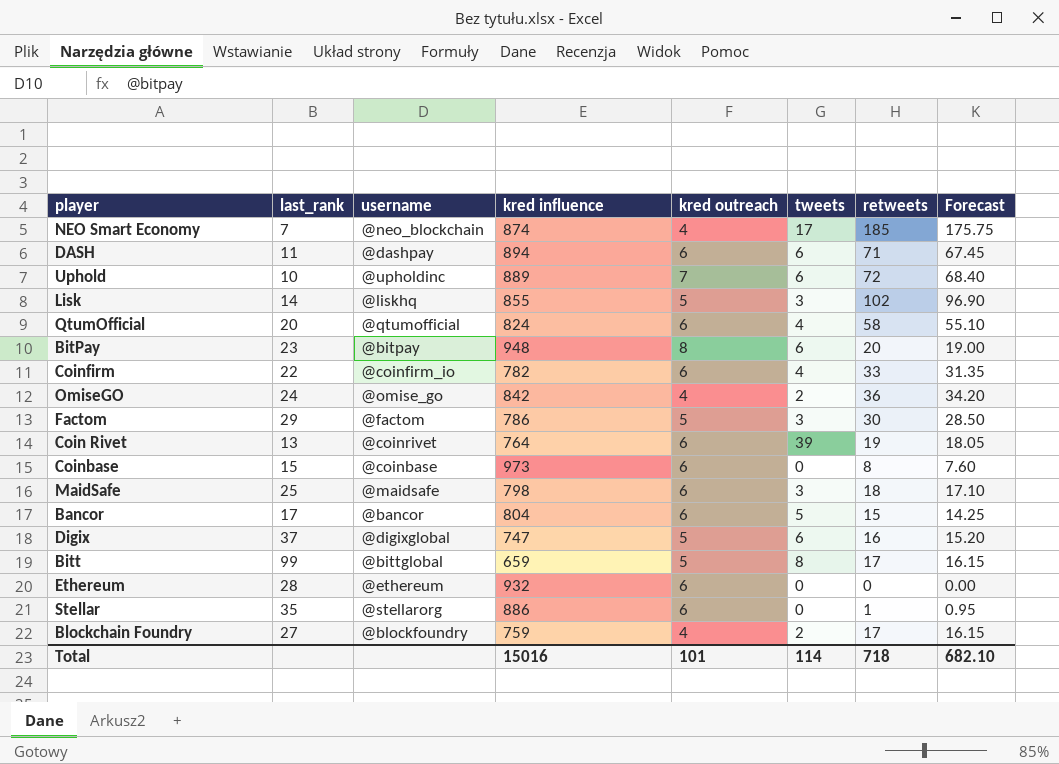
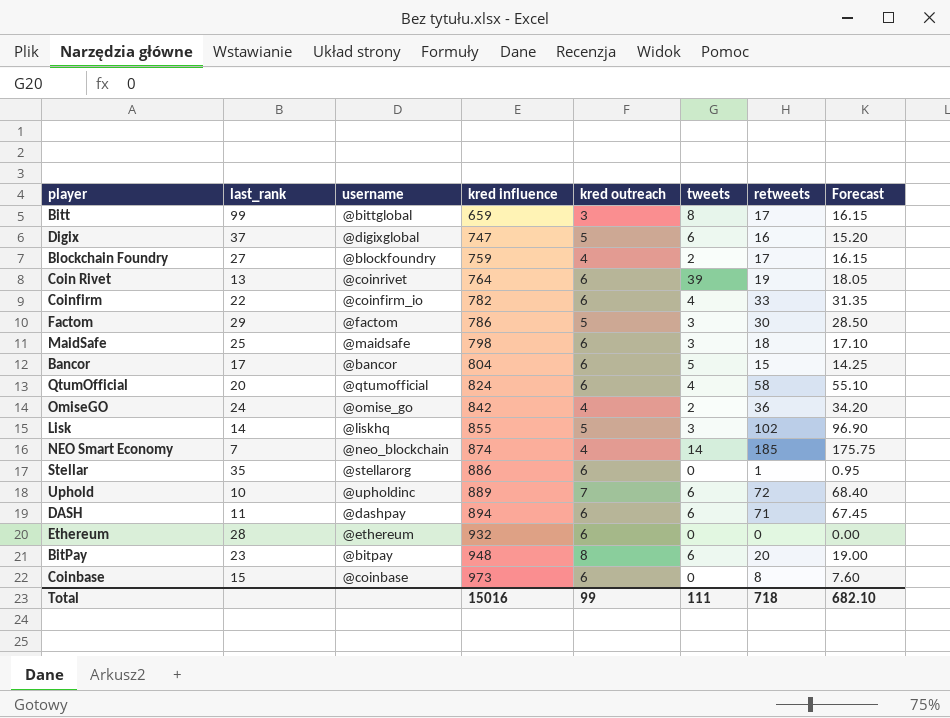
row order: none -> kred influence ascending
Bitt | kred outreach: 5 -> 3
NEO Smart Economy | tweets: 17 -> 14
Total | kred outreach: 101 -> 99
Total | tweets: 114 -> 111

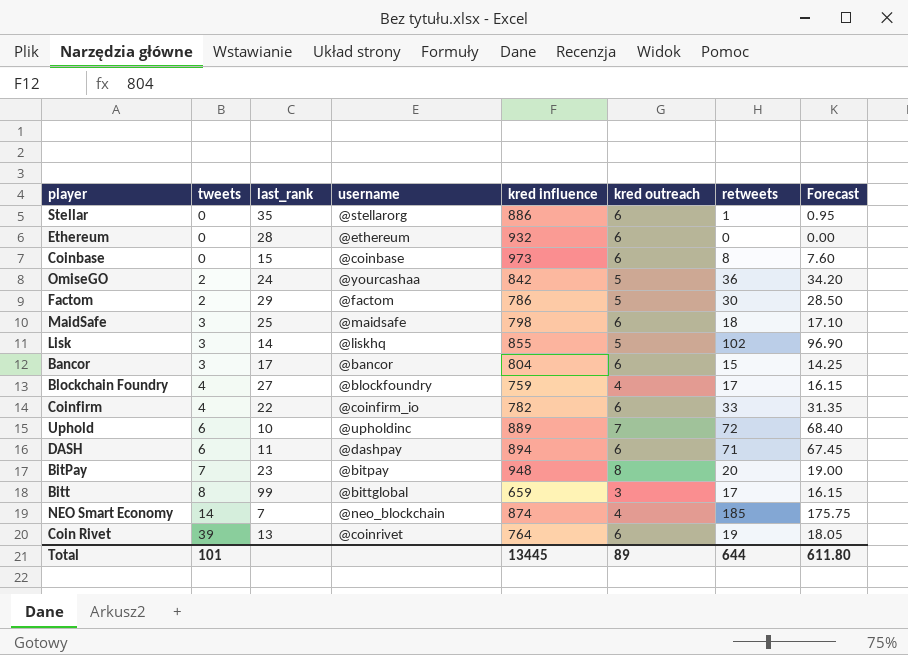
row order: kred influence ascending -> tweets ascending
column tweets | position: 6 -> 2
row Digix: 37 | @digixglobal | 747 | 5 | 6 | 16 | 15.20 -> none
row QtumOfficial: 20 | @qtumofficial | 824 | 6 | 4 | 58 | 55.10 -> none
OmiseGO | username: @omise_go -> @yourcashaa
OmiseGO | kred outreach: 4 -> 5
Factom | tweets: 3 -> 2
Bancor | tweets: 5 -> 3
Blockchain Foundry | tweets: 2 -> 4
BitPay | tweets: 6 -> 7
Total | tweets: 111 -> 101
Total | kred influence: 15016 -> 13445
Total | kred outreach: 99 -> 89
Total | retweets: 718 -> 644
Total | Forecast: 682.10 -> 611.80

